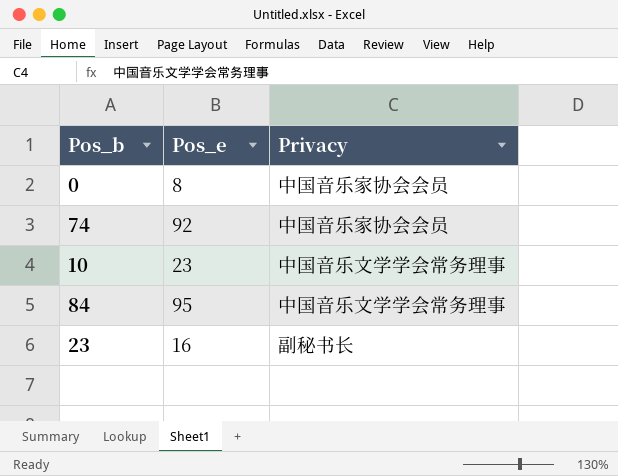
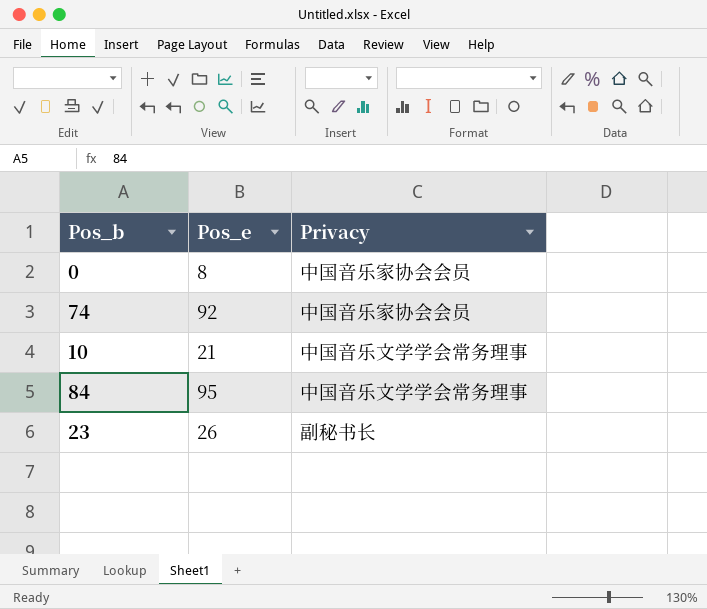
10 | Pos_e: 23 -> 21
23 | Pos_e: 16 -> 26

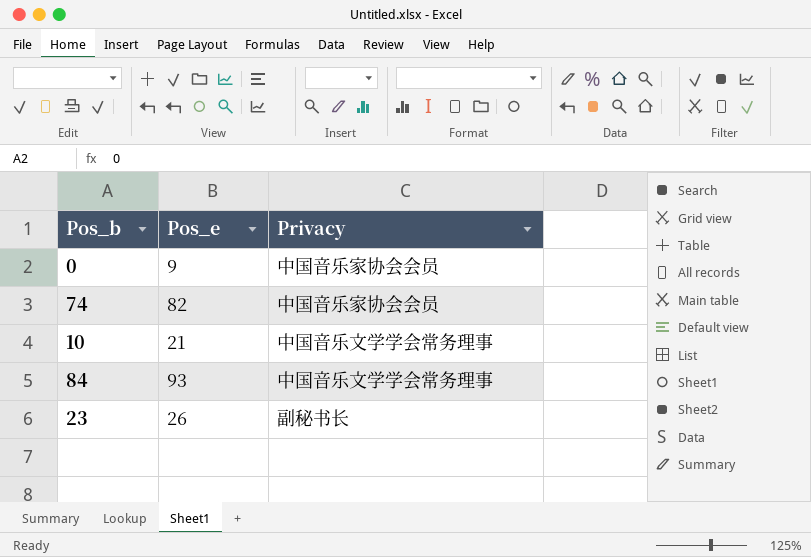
0 | Pos_e: 8 -> 9
74 | Pos_e: 92 -> 82
84 | Pos_e: 95 -> 93

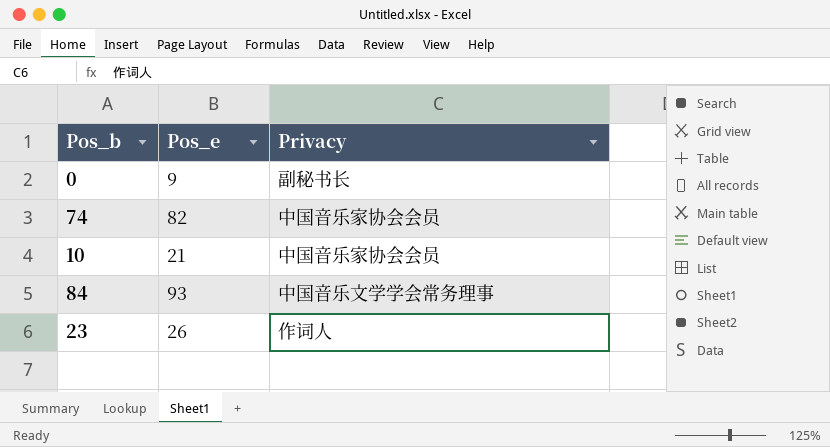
0 | Privacy: 中国音乐家协会会员 -> 副秘书长
10 | Privacy: 中国音乐文学学会常务理事 -> 中国音乐家协会会员
23 | Privacy: 副秘书长 -> 作词人

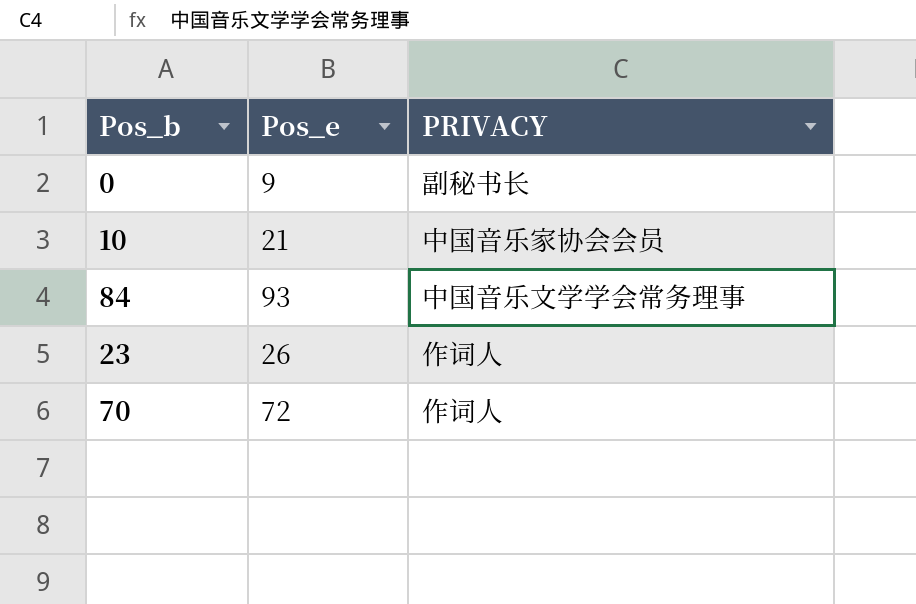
column name: Privacy -> PRIVACY
row 74: 82 | 中国音乐家协会会员 -> none
row 70: none -> 72 | 作词人

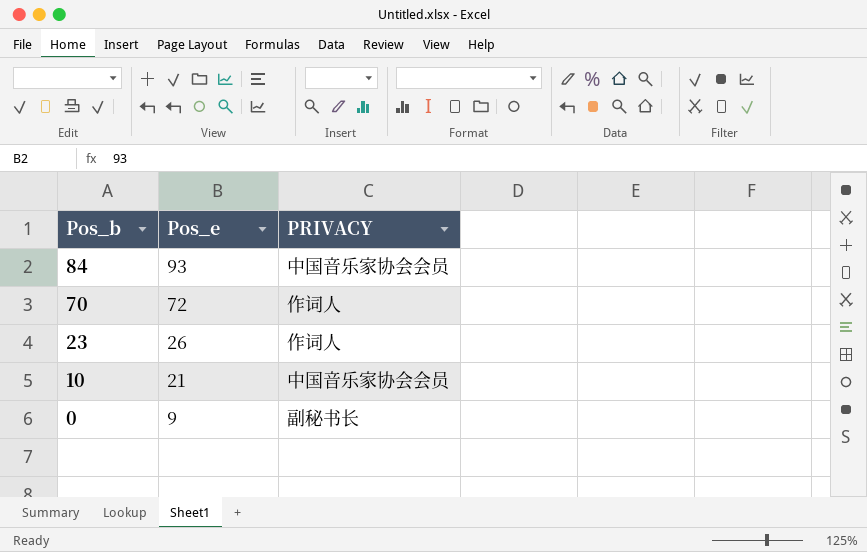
row order: none -> Pos_b descending
84 | PRIVACY: 中国音乐文学学会常务理事 -> 中国音乐家协会会员

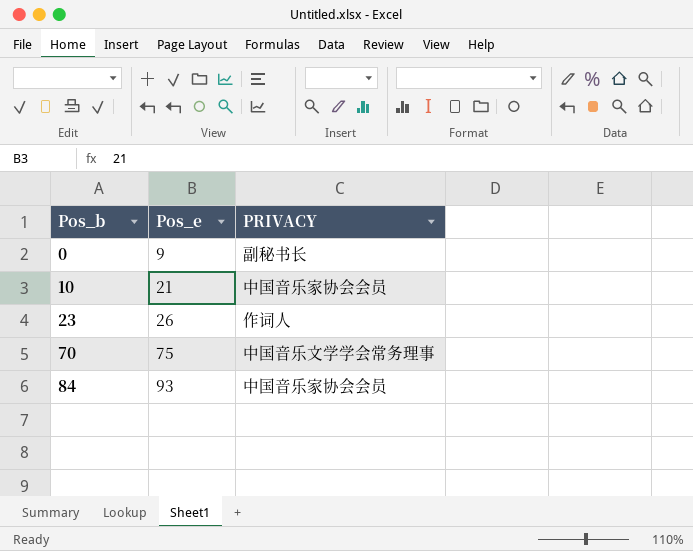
row order: Pos_b descending -> Pos_b ascending
70 | Pos_e: 72 -> 75
70 | PRIVACY: 作词人 -> 中国音乐文学学会常务理事

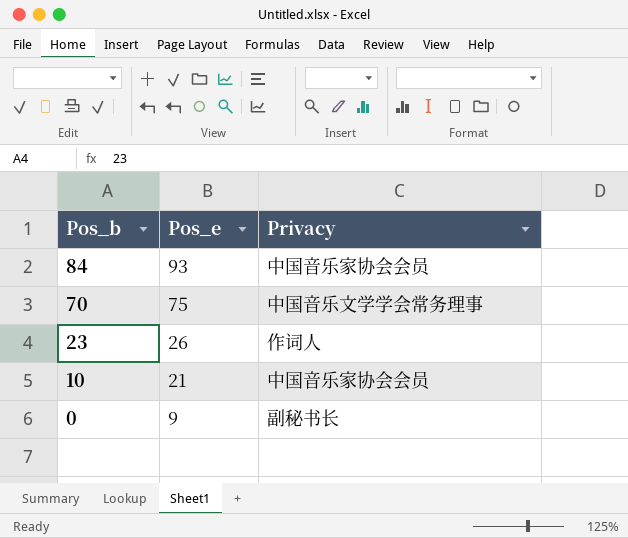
row order: Pos_b ascending -> Pos_b descending
column name: PRIVACY -> Privacy

